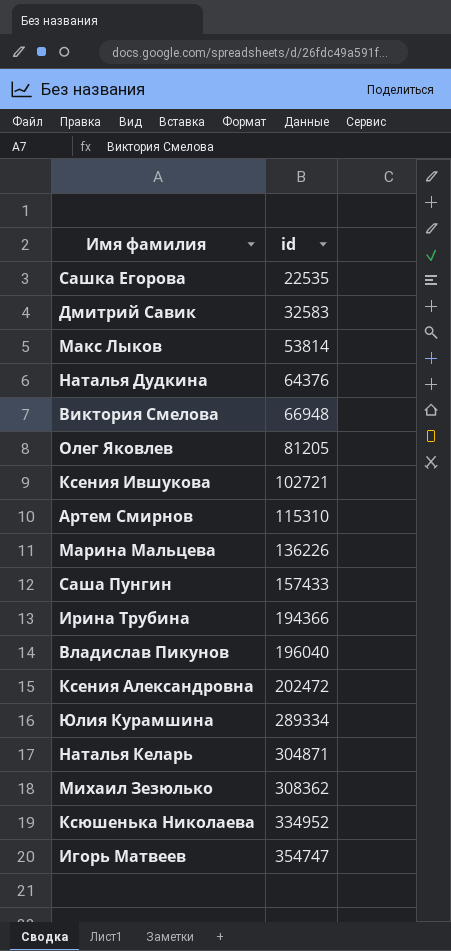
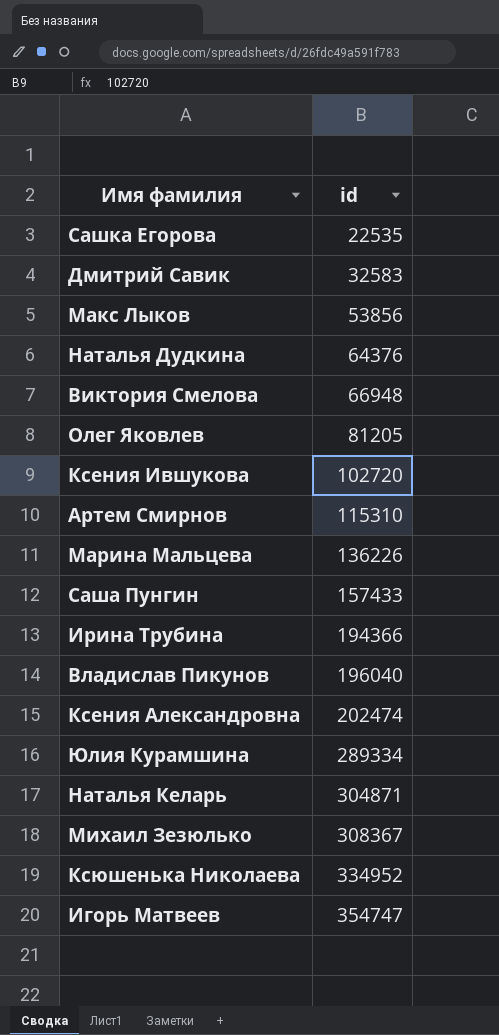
Макс Лыков | id: 53814 -> 53856
Ксения Ившукова | id: 102721 -> 102720
Ксения Александровна | id: 202472 -> 202474
Михаил Зезюлько | id: 308362 -> 308367

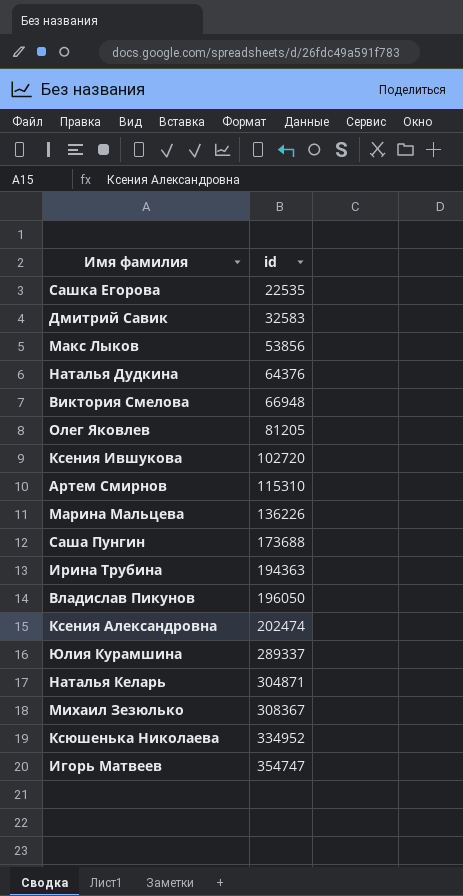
Саша Пунгин | id: 157433 -> 173688
Ирина Трубина | id: 194366 -> 194363
Владислав Пикунов | id: 196040 -> 196050
Юлия Курамшина | id: 289334 -> 289337

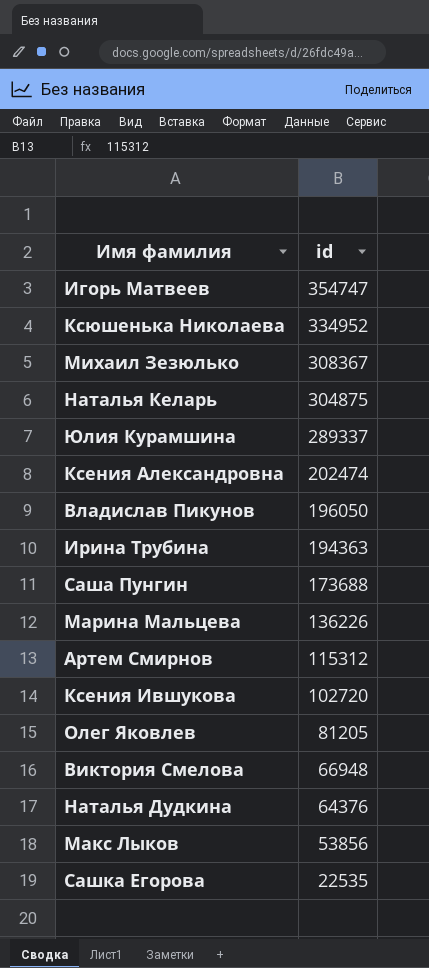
row order: id ascending -> id descending
row Дмитрий Савик: 32583 -> none
Наталья Келарь | id: 304871 -> 304875
Артем Смирнов | id: 115310 -> 115312

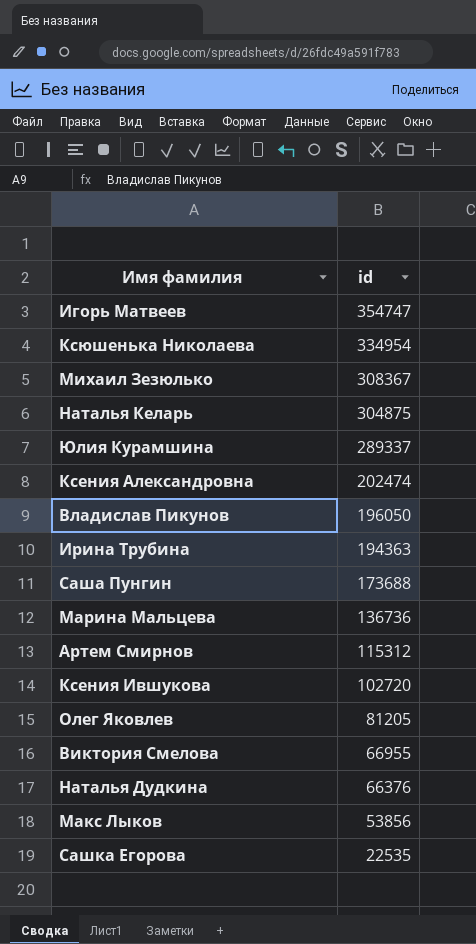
Ксюшенька Николаева | id: 334952 -> 334954
Марина Мальцева | id: 136226 -> 136736
Виктория Смелова | id: 66948 -> 66955
Наталья Дудкина | id: 64376 -> 66376

